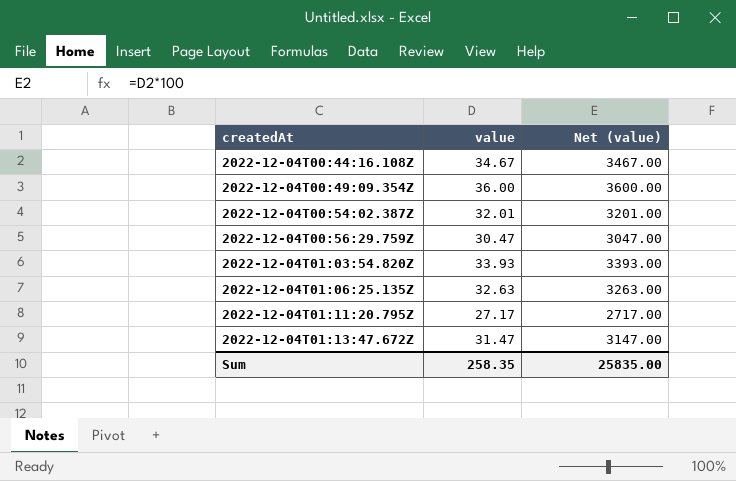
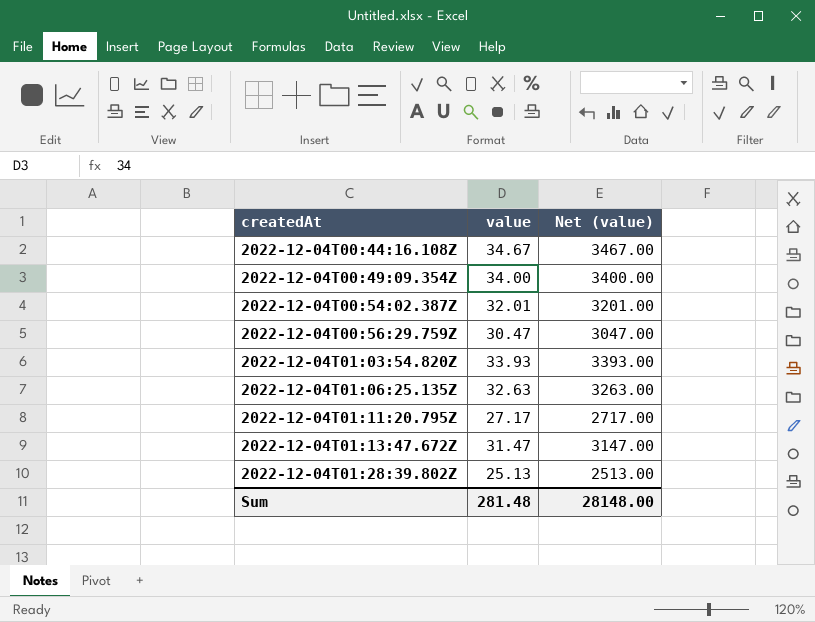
2022-12-04T00:49:09.354Z | value: 36.00 -> 34.00
2022-12-04T00:49:09.354Z | Net (value): 3600.00 -> 3400.00
row 2022-12-04T01:28:39.802Z: none -> 25.13 | 2513.00
Sum | value: 258.35 -> 281.48
Sum | Net (value): 25835.00 -> 28148.00

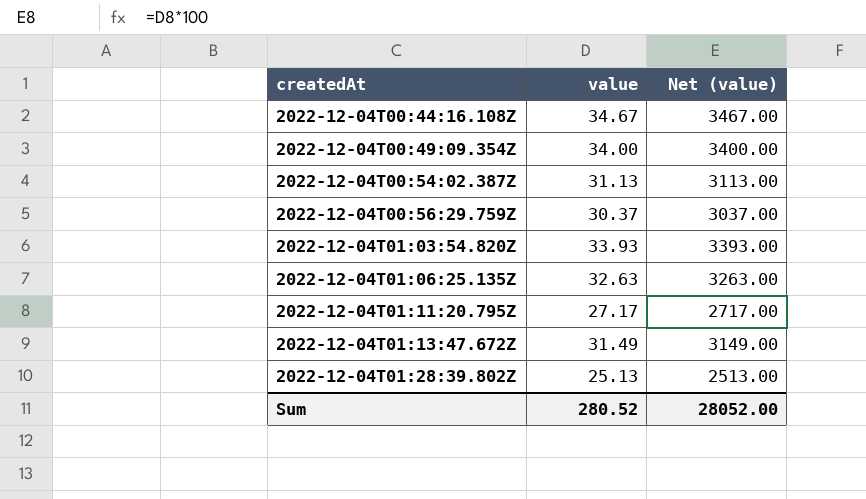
2022-12-04T00:54:02.387Z | value: 32.01 -> 31.13
2022-12-04T00:54:02.387Z | Net (value): 3201.00 -> 3113.00
2022-12-04T00:56:29.759Z | value: 30.47 -> 30.37
2022-12-04T00:56:29.759Z | Net (value): 3047.00 -> 3037.00
2022-12-04T01:13:47.672Z | value: 31.47 -> 31.49
2022-12-04T01:13:47.672Z | Net (value): 3147.00 -> 3149.00
Sum | value: 281.48 -> 280.52
Sum | Net (value): 28148.00 -> 28052.00

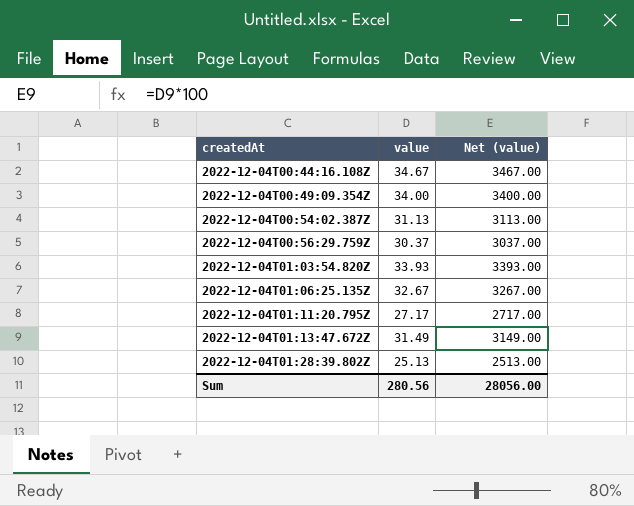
2022-12-04T01:06:25.135Z | value: 32.63 -> 32.67
2022-12-04T01:06:25.135Z | Net (value): 3263.00 -> 3267.00
Sum | value: 280.52 -> 280.56
Sum | Net (value): 28052.00 -> 28056.00

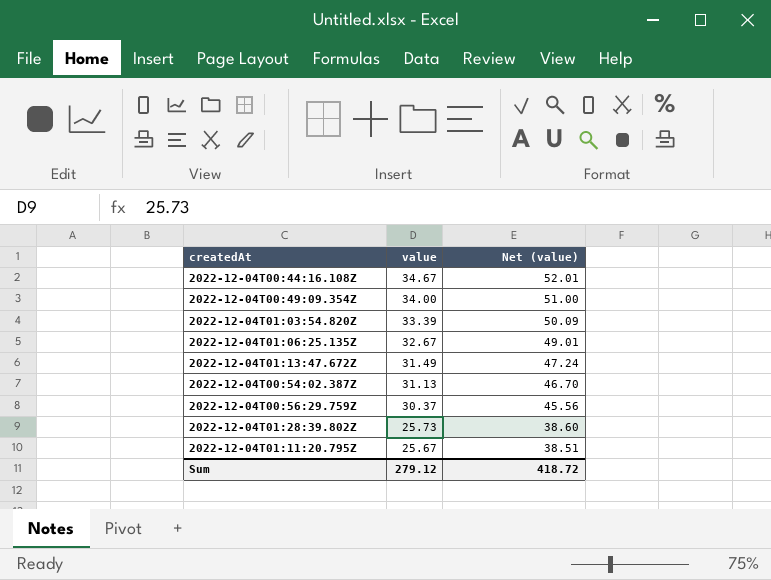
row order: createdAt ascending -> value descending
column Net (value) | formula: [value] * 100 -> [value] * 1.5
2022-12-04T01:03:54.820Z | value: 33.93 -> 33.39
2022-12-04T01:28:39.802Z | value: 25.13 -> 25.73
2022-12-04T01:11:20.795Z | value: 27.17 -> 25.67
Sum | value: 280.56 -> 279.12
Sum | Net (value): 28056.00 -> 418.72

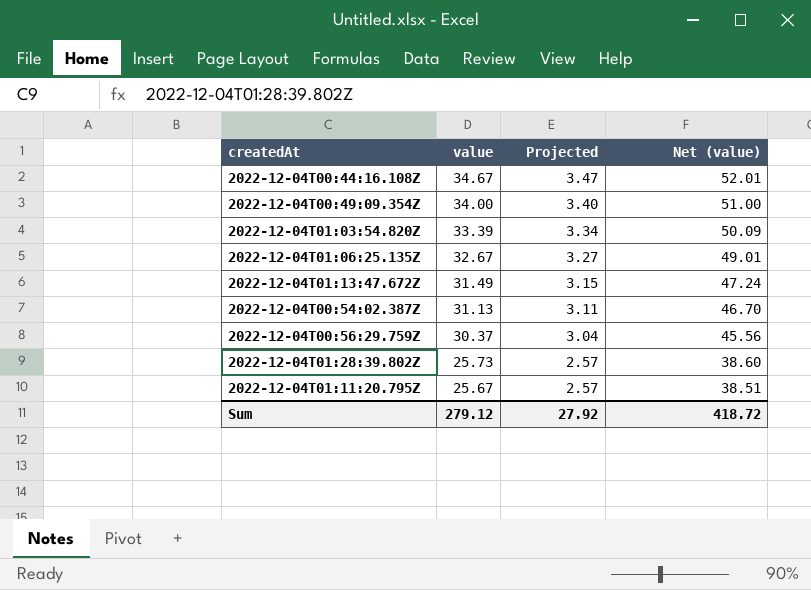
column Projected | formula: none -> [value] * 0.1

